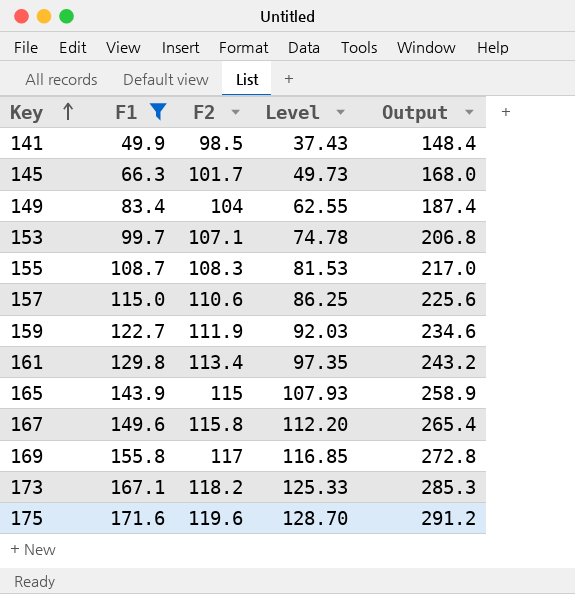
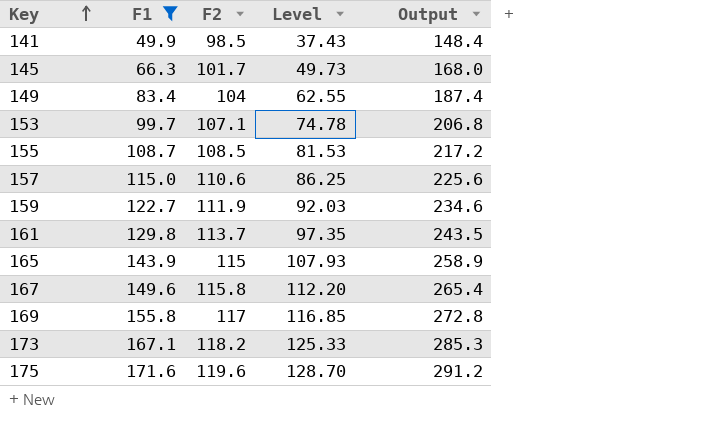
155 | F2: 108.3 -> 108.5
155 | Output: 217.0 -> 217.2
161 | F2: 113.4 -> 113.7
161 | Output: 243.2 -> 243.5

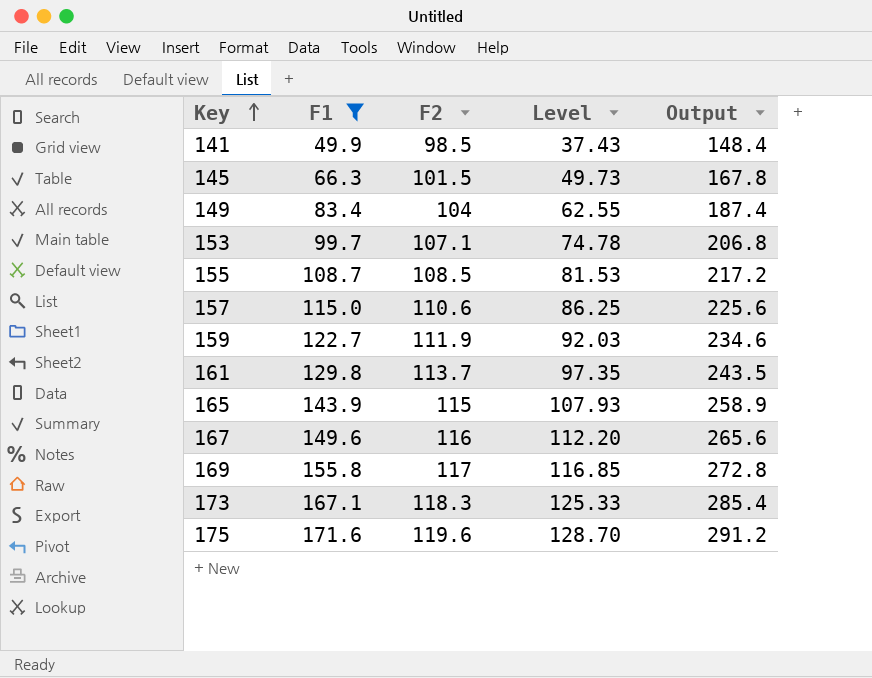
145 | F2: 101.7 -> 101.5
145 | Output: 168.0 -> 167.8
167 | F2: 115.8 -> 116
167 | Output: 265.4 -> 265.6
173 | F2: 118.2 -> 118.3
173 | Output: 285.3 -> 285.4

